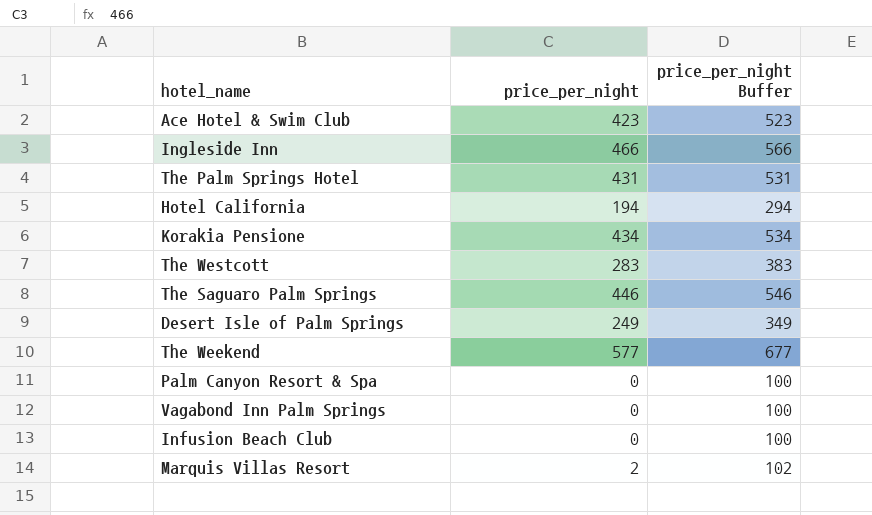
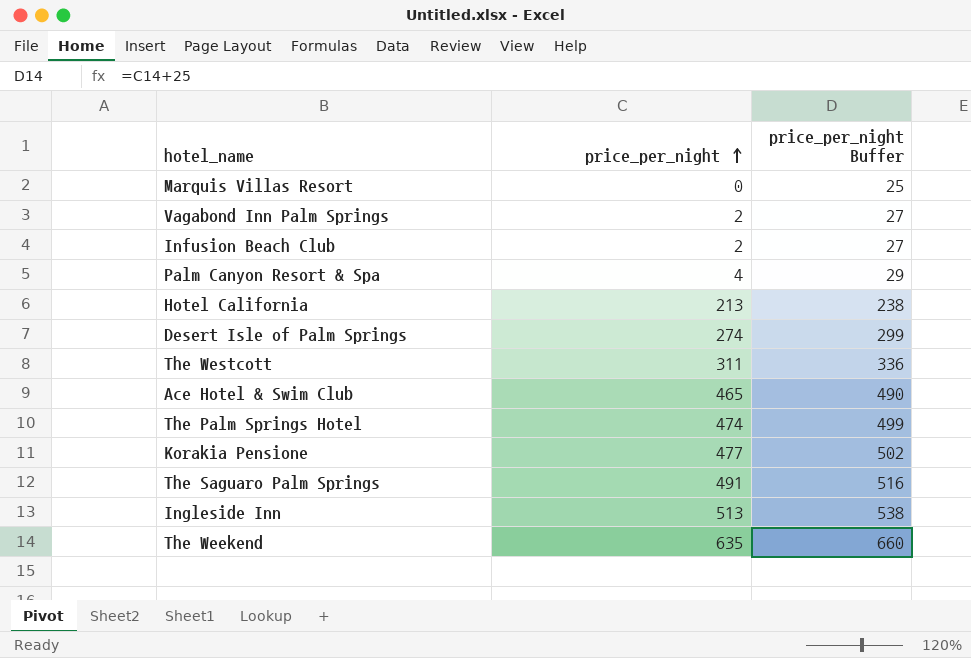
row order: none -> price_per_night ascending
column price_per_night Buffer | formula: [price_per_night] + 100 -> [price_per_night] + 25
Marquis Villas Resort | price_per_night: 2 -> 0
Vagabond Inn Palm Springs | price_per_night: 0 -> 2
Infusion Beach Club | price_per_night: 0 -> 2
Palm Canyon Resort & Spa | price_per_night: 0 -> 4
Hotel California | price_per_night: 194 -> 213
Desert Isle of Palm Springs | price_per_night: 249 -> 274
The Westcott | price_per_night: 283 -> 311
Ace Hotel & Swim Club | price_per_night: 423 -> 465
The Palm Springs Hotel | price_per_night: 431 -> 474
Korakia Pensione | price_per_night: 434 -> 477
The Saguaro Palm Springs | price_per_night: 446 -> 491
Ingleside Inn | price_per_night: 466 -> 513
The Weekend | price_per_night: 577 -> 635

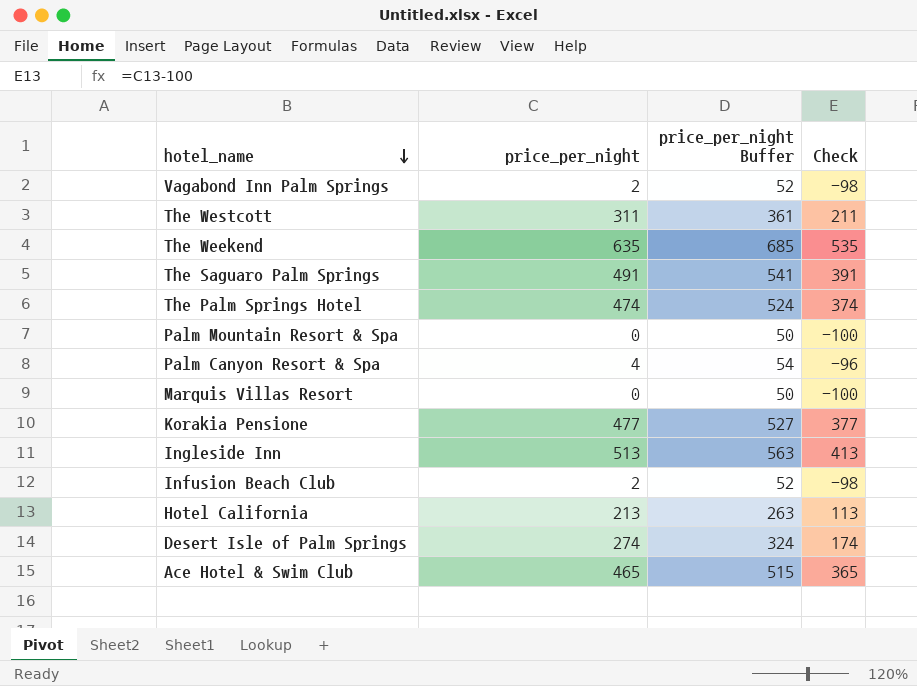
row order: price_per_night ascending -> hotel_name descending
column price_per_night Buffer | formula: [price_per_night] + 25 -> [price_per_night] + 50
column Check | formula: none -> [price_per_night] - 100
row Palm Mountain Resort & Spa: none -> 0 | 50 | -100

